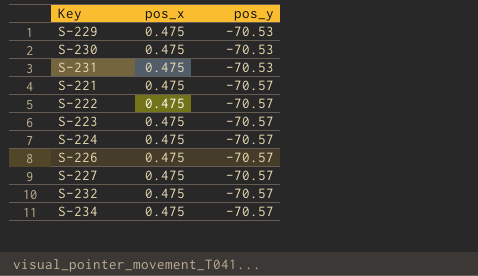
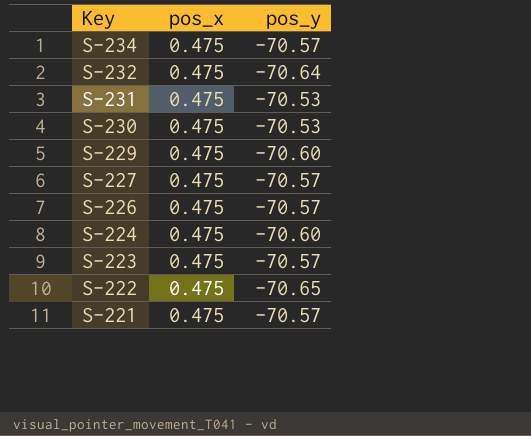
row order: pos_y descending -> Key descending
S-232 | pos_y: -70.57 -> -70.64
S-229 | pos_y: -70.53 -> -70.60
S-224 | pos_y: -70.57 -> -70.60
S-222 | pos_y: -70.57 -> -70.65

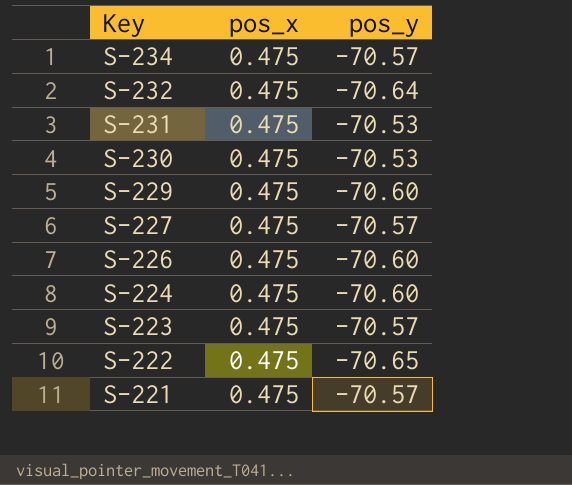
S-226 | pos_y: -70.57 -> -70.60

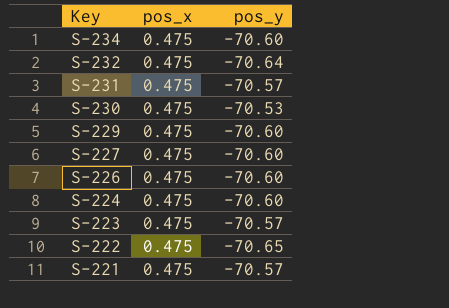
S-234 | pos_y: -70.57 -> -70.60
S-231 | pos_y: -70.53 -> -70.57
S-227 | pos_y: -70.57 -> -70.60

